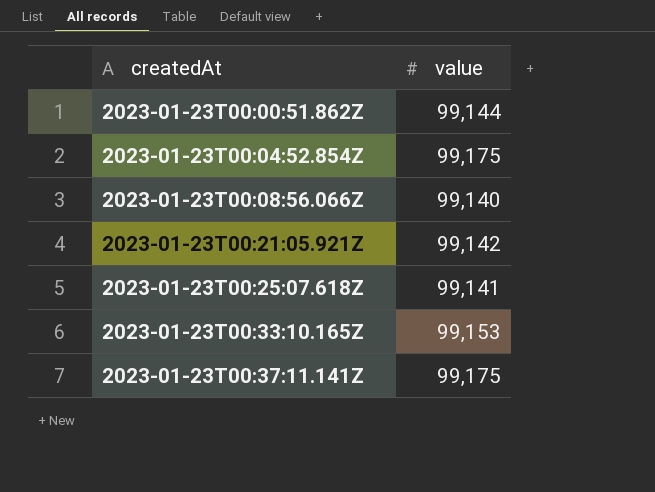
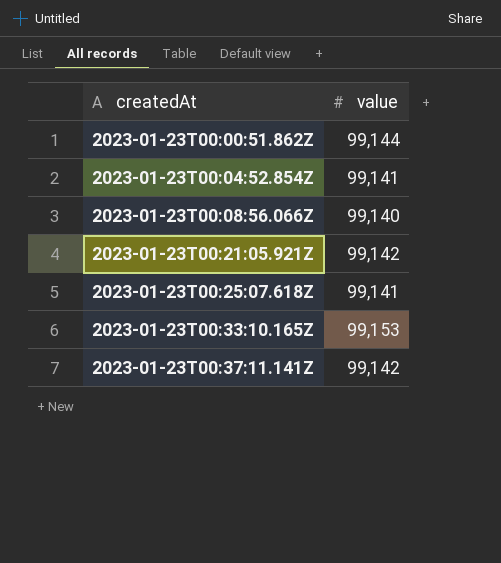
2023-01-23T00:04:52.854Z | value: 99,175 -> 99,141
2023-01-23T00:37:11.141Z | value: 99,175 -> 99,142

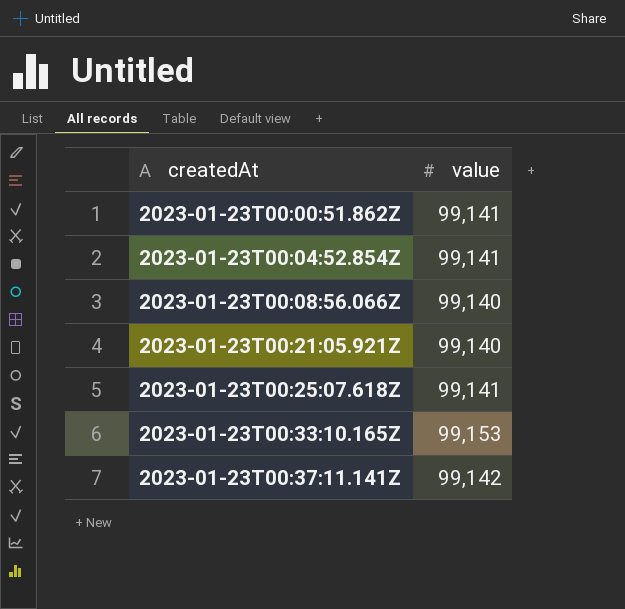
2023-01-23T00:00:51.862Z | value: 99,144 -> 99,141
2023-01-23T00:21:05.921Z | value: 99,142 -> 99,140

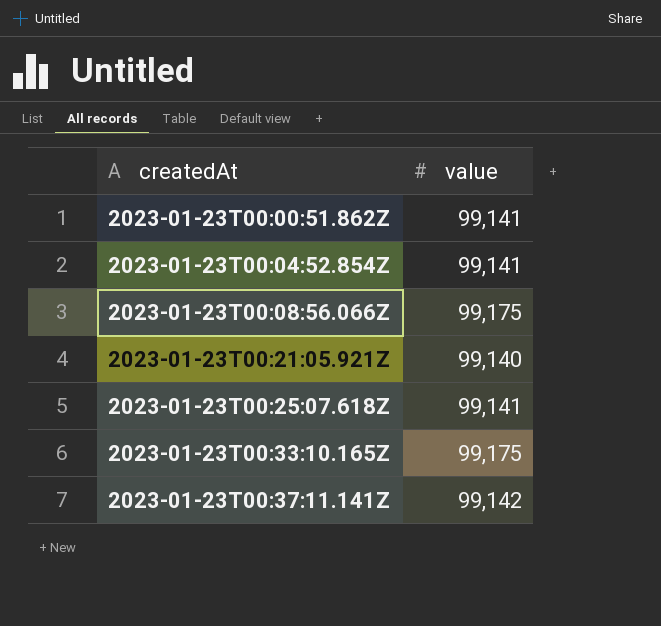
2023-01-23T00:08:56.066Z | value: 99,140 -> 99,175
2023-01-23T00:33:10.165Z | value: 99,153 -> 99,175

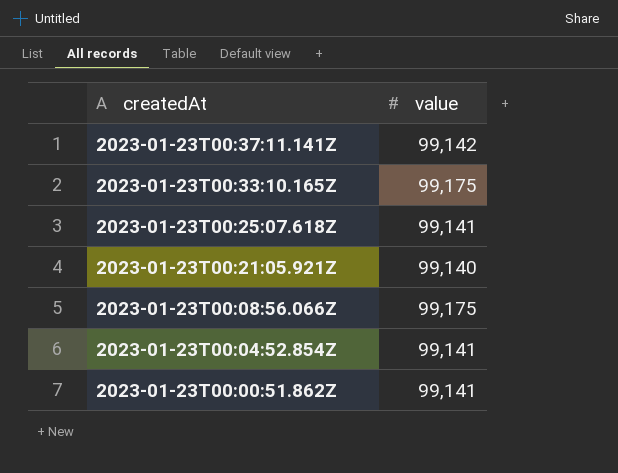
row order: createdAt ascending -> createdAt descending

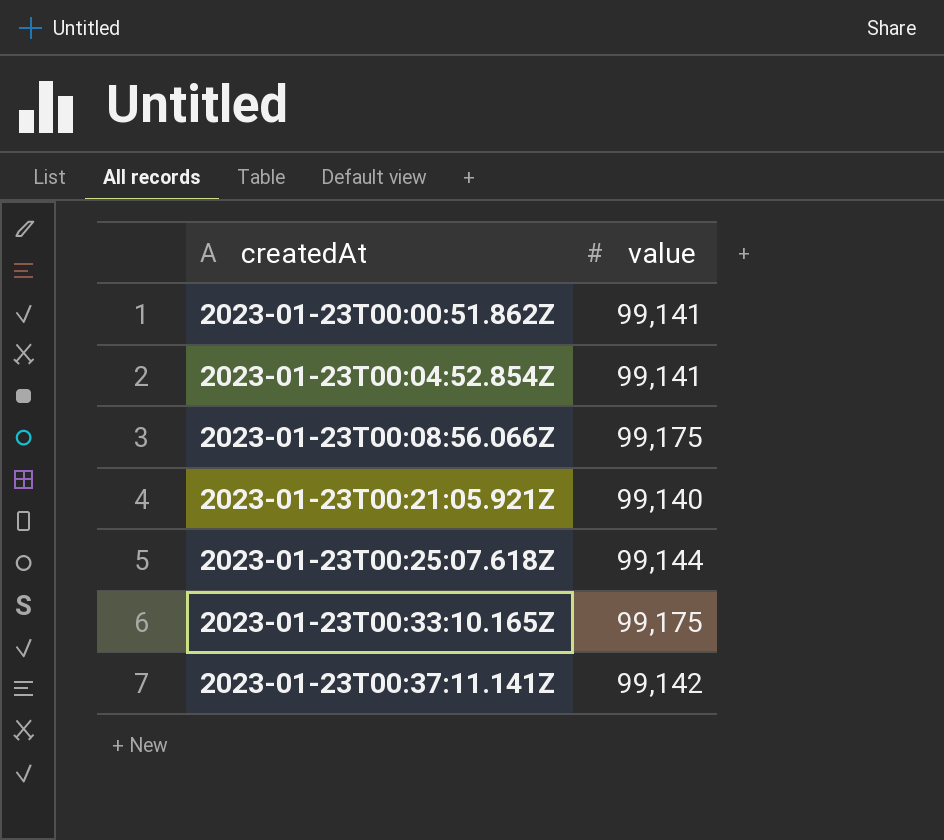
row order: createdAt descending -> createdAt ascending
2023-01-23T00:25:07.618Z | value: 99,141 -> 99,144

